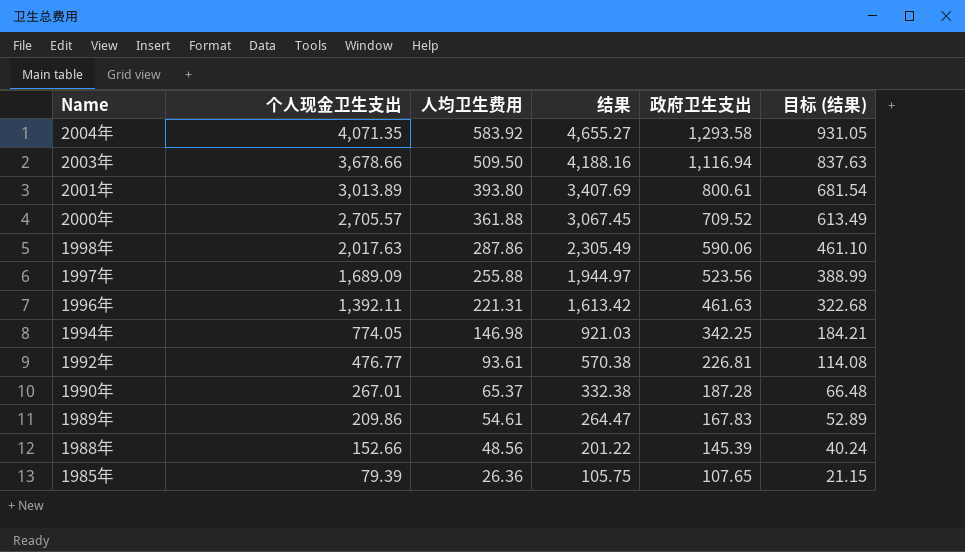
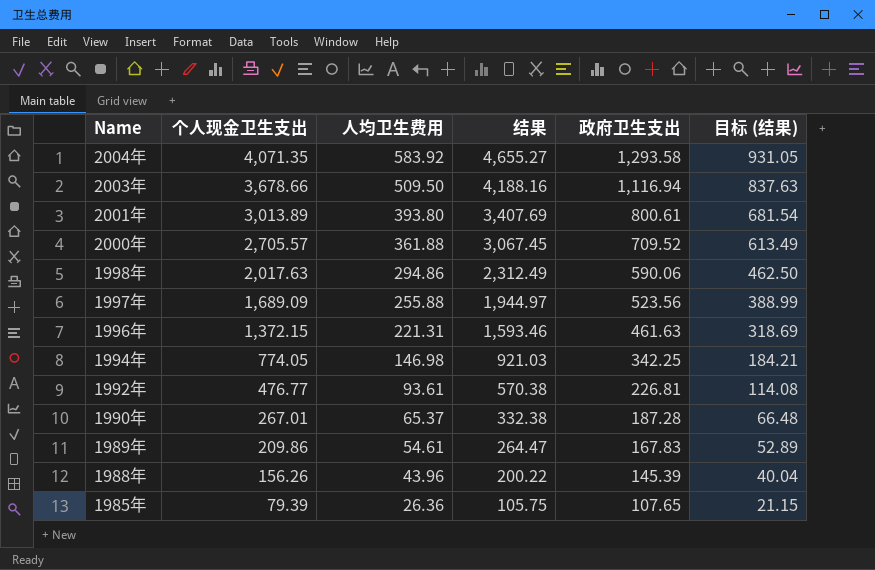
1998年 | 人均卫生费用: 287.86 -> 294.86
1998年 | 结果: 2,305.49 -> 2,312.49
1998年 | 目标 (结果): 461.10 -> 462.50
1996年 | 个人现金卫生支出: 1,392.11 -> 1,372.15
1996年 | 结果: 1,613.42 -> 1,593.46
1996年 | 目标 (结果): 322.68 -> 318.69
1988年 | 个人现金卫生支出: 152.66 -> 156.26
1988年 | 人均卫生费用: 48.56 -> 43.96
1988年 | 结果: 201.22 -> 200.22
1988年 | 目标 (结果): 40.24 -> 40.04

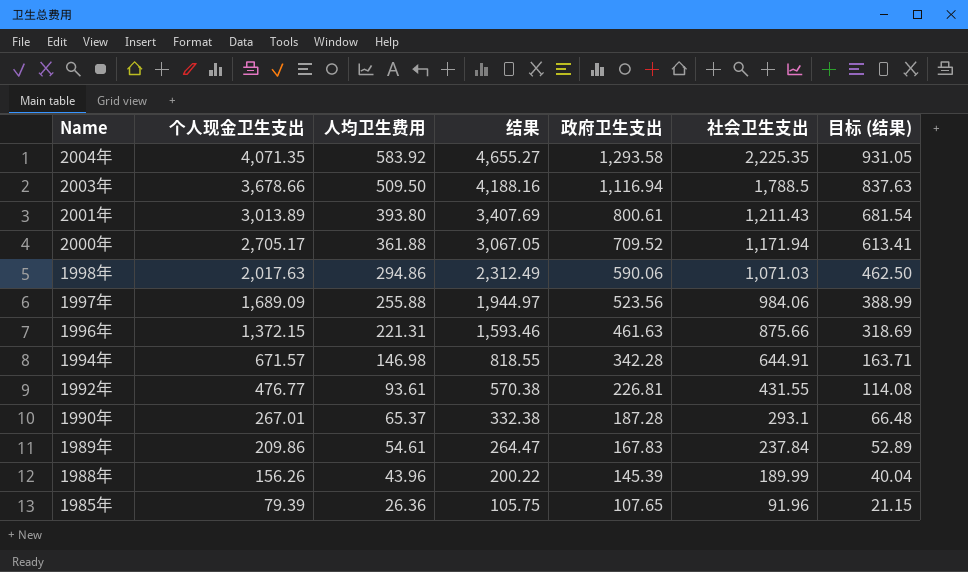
column 社会卫生支出 | position: none -> 6
2000年 | 个人现金卫生支出: 2,705.57 -> 2,705.17
2000年 | 结果: 3,067.45 -> 3,067.05
2000年 | 目标 (结果): 613.49 -> 613.41
1994年 | 个人现金卫生支出: 774.05 -> 671.57
1994年 | 结果: 921.03 -> 818.55
1994年 | 政府卫生支出: 342.25 -> 342.28
1994年 | 目标 (结果): 184.21 -> 163.71

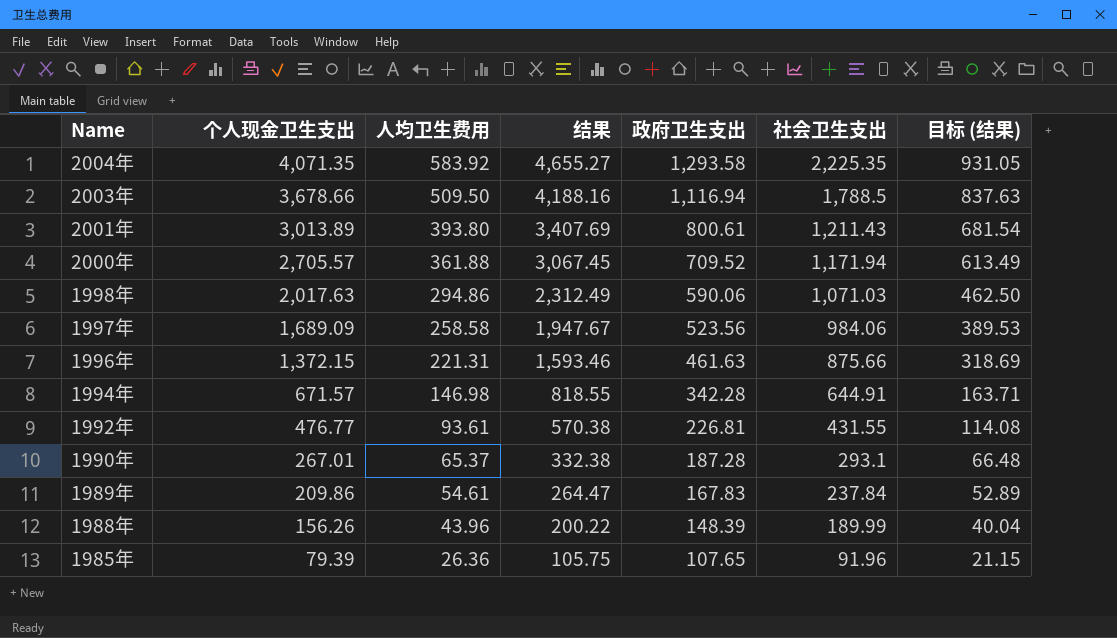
2000年 | 个人现金卫生支出: 2,705.17 -> 2,705.57
2000年 | 结果: 3,067.05 -> 3,067.45
2000年 | 目标 (结果): 613.41 -> 613.49
1997年 | 人均卫生费用: 255.88 -> 258.58
1997年 | 结果: 1,944.97 -> 1,947.67
1997年 | 目标 (结果): 388.99 -> 389.53
1988年 | 政府卫生支出: 145.39 -> 148.39

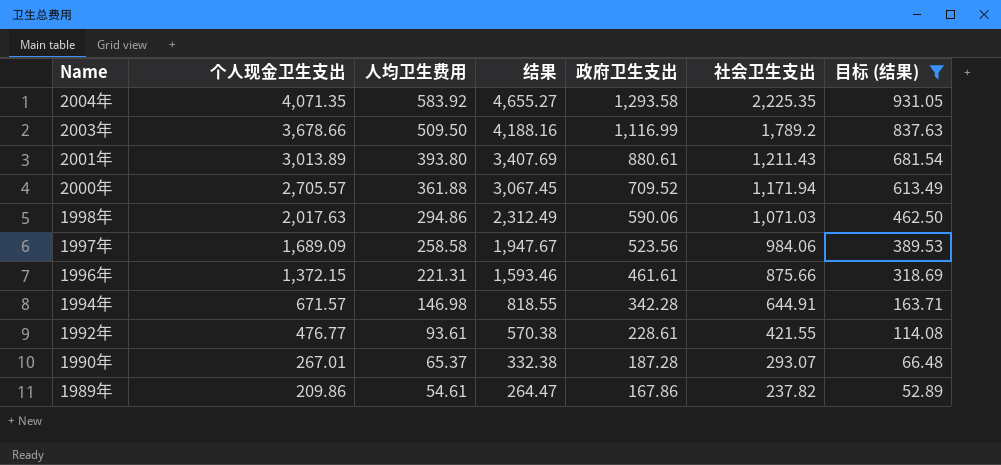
filter: none -> 目标 (结果) >= 52.89
2003年 | 政府卫生支出: 1,116.94 -> 1,116.99
2003年 | 社会卫生支出: 1,788.5 -> 1,789.2
2001年 | 政府卫生支出: 800.61 -> 880.61
1996年 | 政府卫生支出: 461.63 -> 461.61
1992年 | 政府卫生支出: 226.81 -> 228.61
1992年 | 社会卫生支出: 431.55 -> 421.55
1990年 | 社会卫生支出: 293.1 -> 293.07
1989年 | 政府卫生支出: 167.83 -> 167.86
1989年 | 社会卫生支出: 237.84 -> 237.82

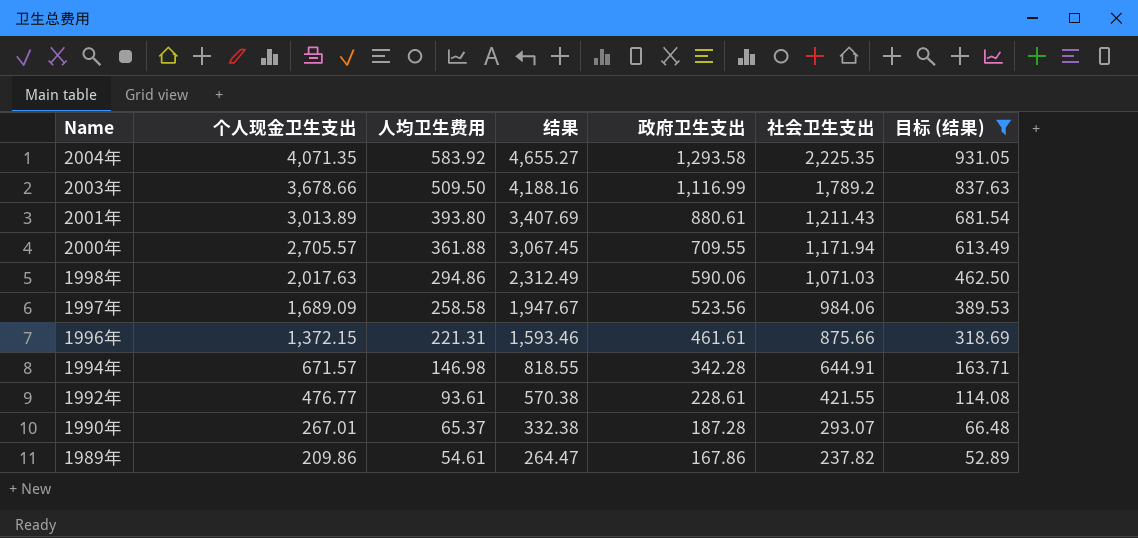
2000年 | 政府卫生支出: 709.52 -> 709.55

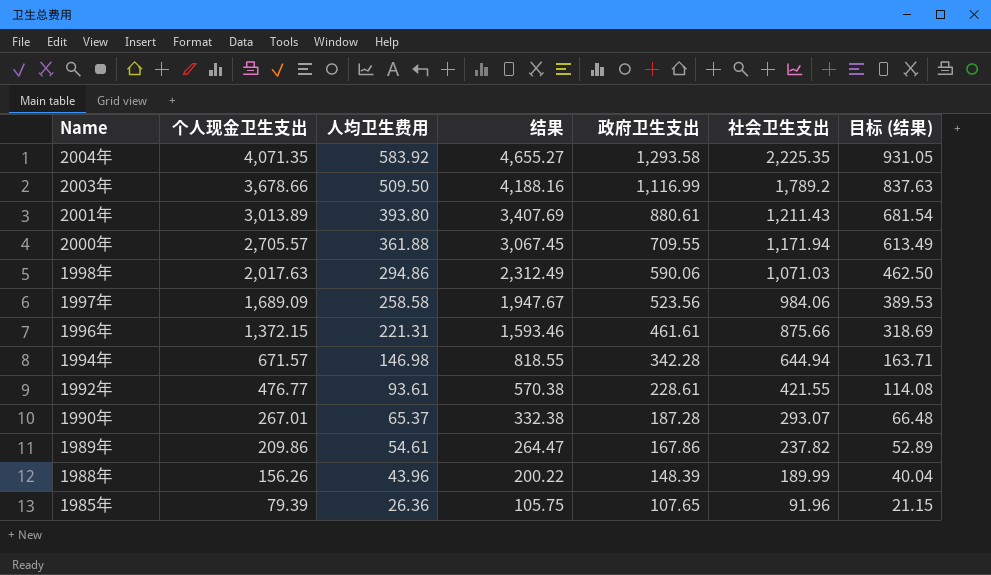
filter: 目标 (结果) >= 52.89 -> none
1994年 | 社会卫生支出: 644.91 -> 644.94

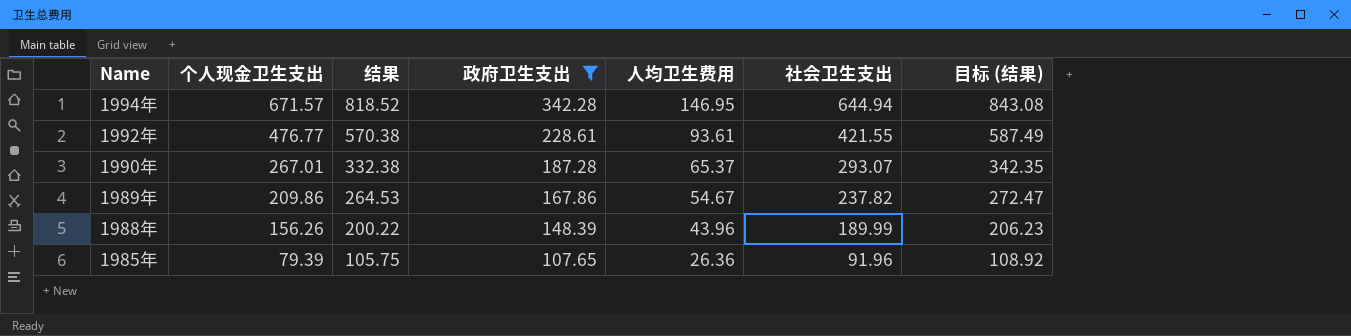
filter: none -> 政府卫生支出 <= 342.28
column 人均卫生费用 | position: 3 -> 5
column 目标 (结果) | formula: [结果] * 0.2 -> [结果] * 1.03
1994年 | 结果: 818.55 -> 818.52
1994年 | 人均卫生费用: 146.98 -> 146.95
1989年 | 结果: 264.47 -> 264.53
1989年 | 人均卫生费用: 54.61 -> 54.67

